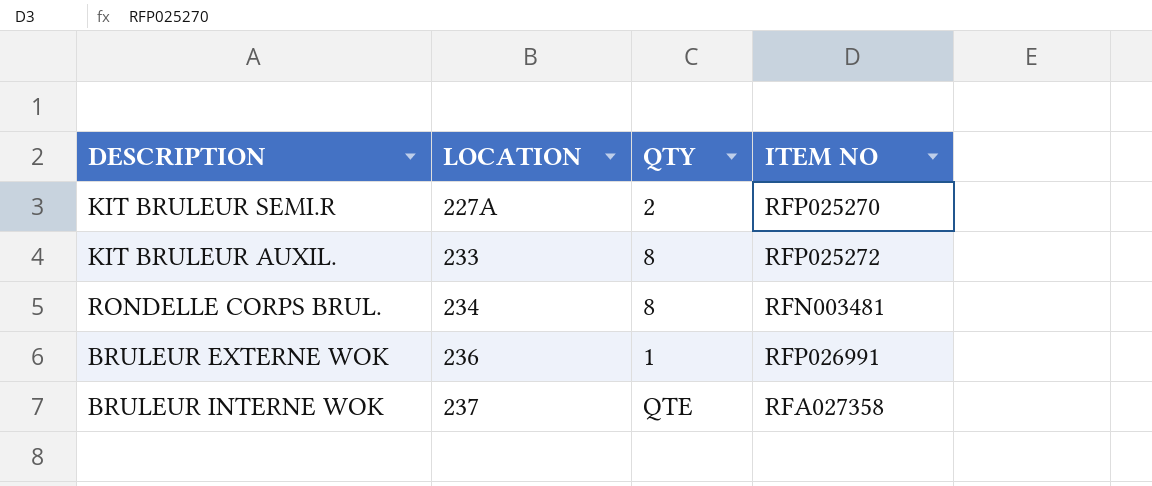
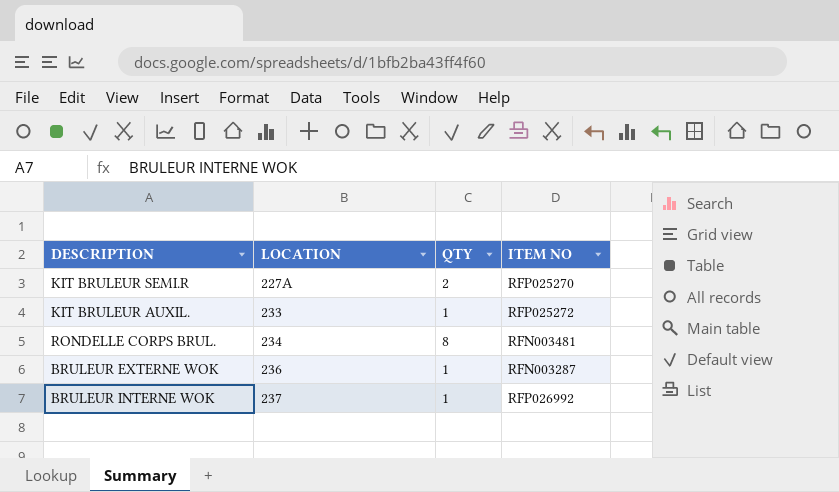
KIT BRULEUR AUXIL. | QTY: 8 -> 1
BRULEUR EXTERNE WOK | ITEM NO: RFP026991 -> RFN003287
BRULEUR INTERNE WOK | QTY: QTE -> 1
BRULEUR INTERNE WOK | ITEM NO: RFA027358 -> RFP026992

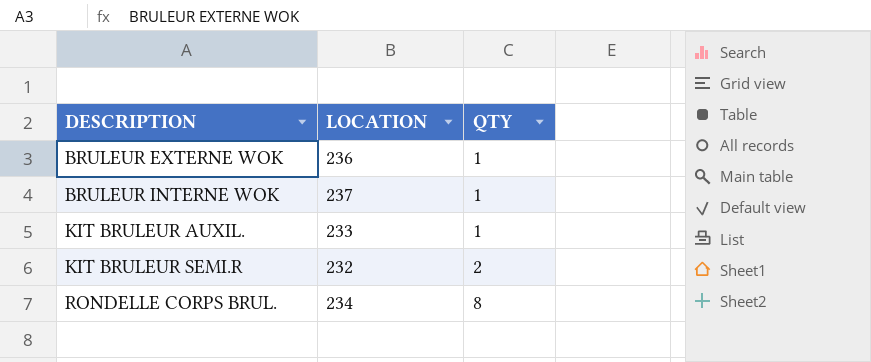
row order: LOCATION ascending -> DESCRIPTION ascending
column ITEM NO | position: 4 -> none
KIT BRULEUR SEMI.R | LOCATION: 227A -> 232

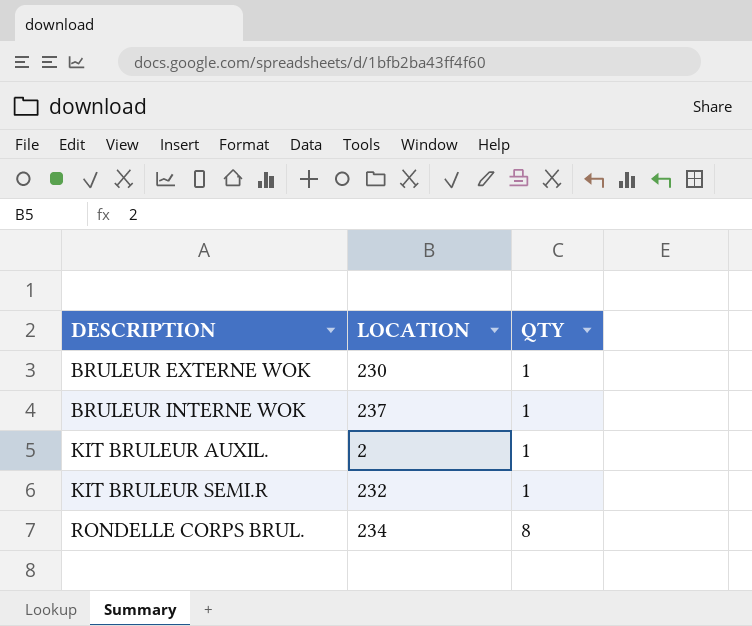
BRULEUR EXTERNE WOK | LOCATION: 236 -> 230
KIT BRULEUR AUXIL. | LOCATION: 233 -> 2
KIT BRULEUR SEMI.R | QTY: 2 -> 1

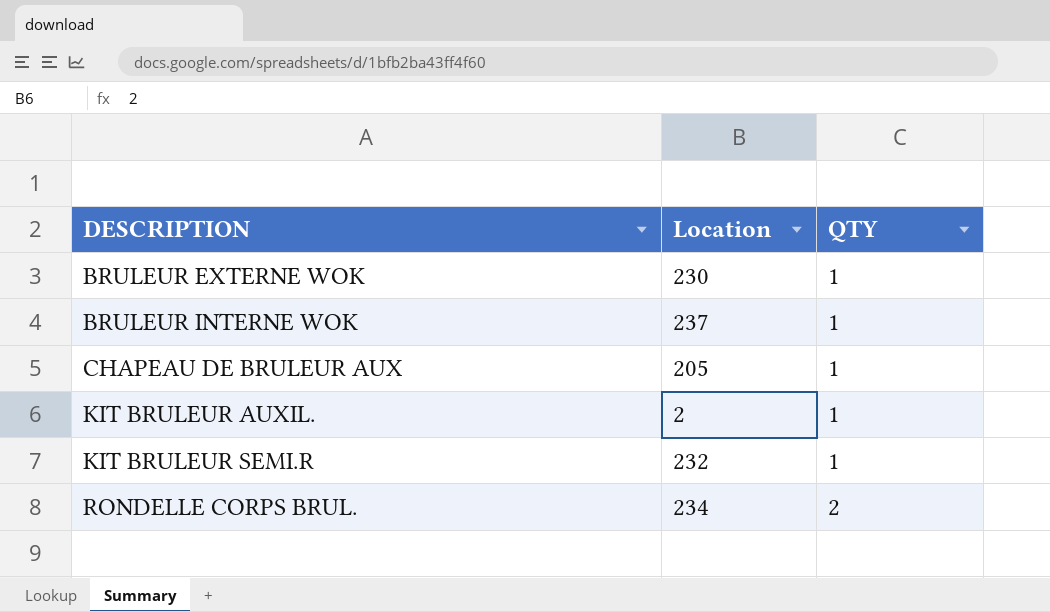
column name: LOCATION -> Location
row CHAPEAU DE BRULEUR AUX: none -> 205 | 1
RONDELLE CORPS BRUL. | QTY: 8 -> 2

